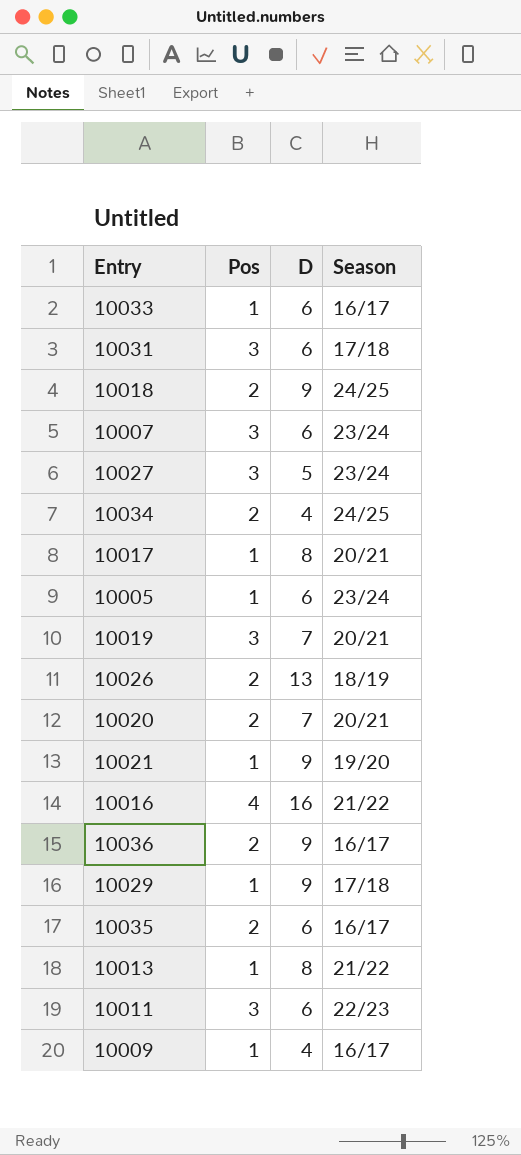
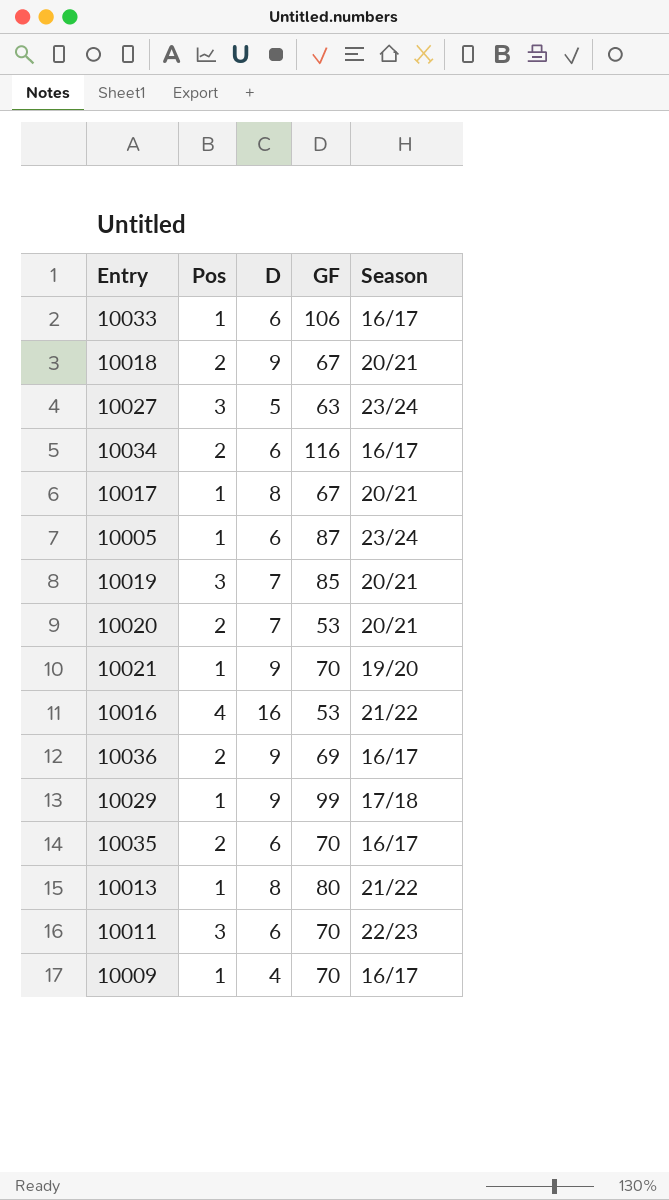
column GF | position: none -> 4
row 10031: 3 | 6 | 17/18 -> none
row 10007: 3 | 6 | 23/24 -> none
row 10026: 2 | 13 | 18/19 -> none
10018 | Season: 24/25 -> 20/21
10034 | D: 4 -> 6
10034 | Season: 24/25 -> 16/17

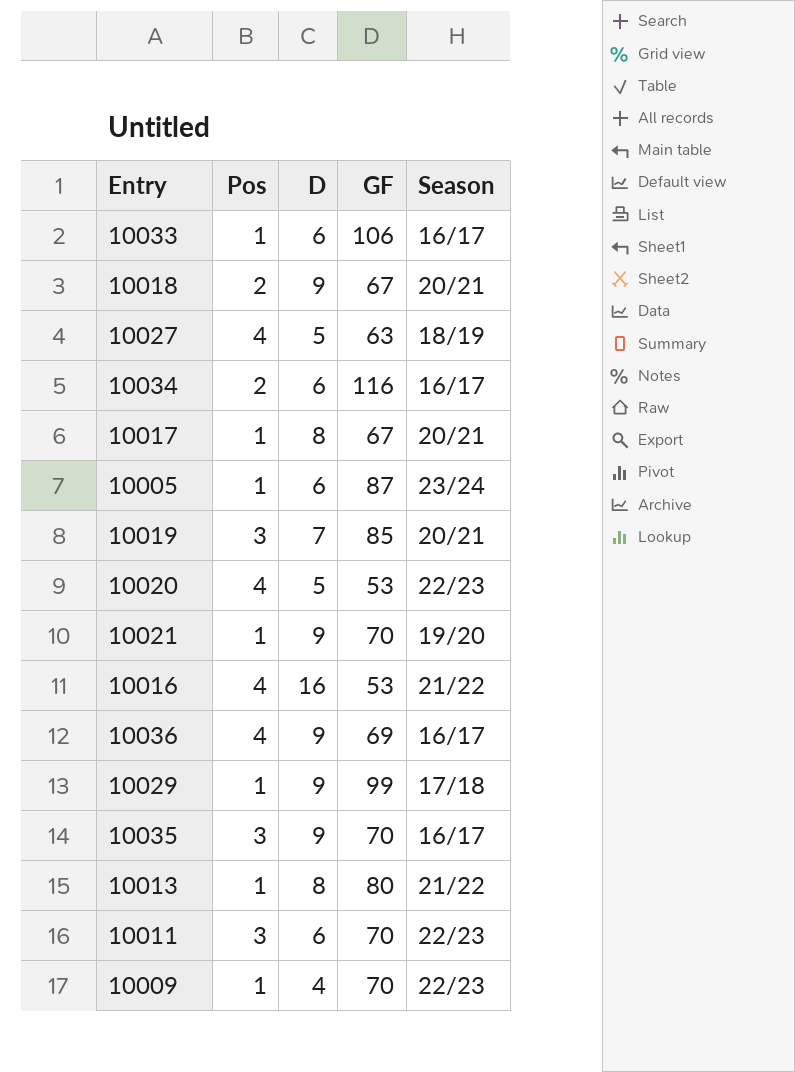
10027 | Pos: 3 -> 4
10027 | Season: 23/24 -> 18/19
10020 | Pos: 2 -> 4
10020 | D: 7 -> 5
10020 | Season: 20/21 -> 22/23
10036 | Pos: 2 -> 4
10035 | Pos: 2 -> 3
10035 | D: 6 -> 9
10009 | Season: 16/17 -> 22/23

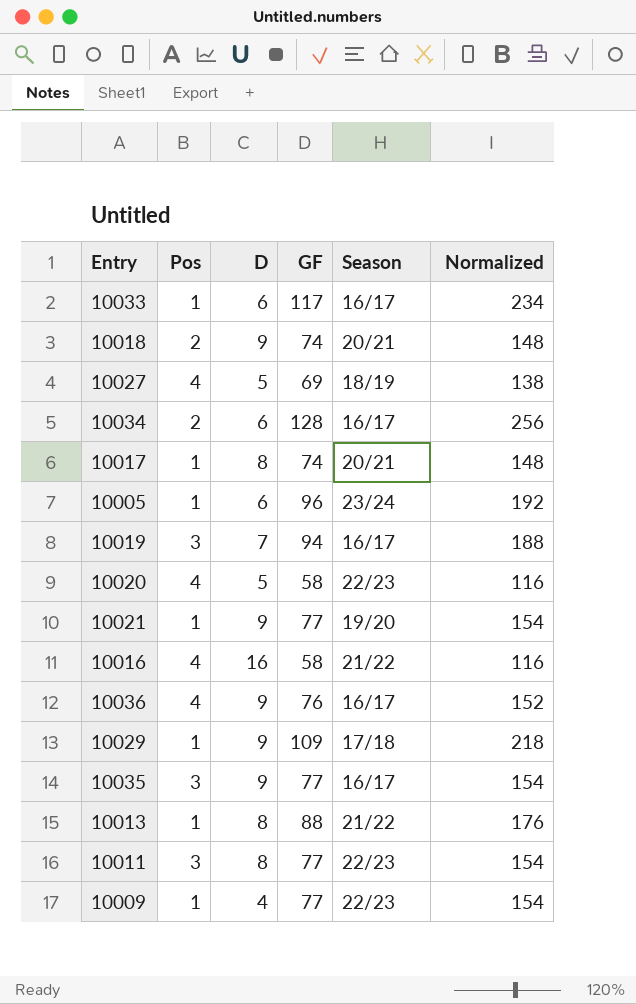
column Normalized | formula: none -> [GF] * 2
10033 | GF: 106 -> 117
10018 | GF: 67 -> 74
10027 | GF: 63 -> 69
10034 | GF: 116 -> 128
10017 | GF: 67 -> 74
10005 | GF: 87 -> 96
10019 | GF: 85 -> 94
10019 | Season: 20/21 -> 16/17
10020 | GF: 53 -> 58
10021 | GF: 70 -> 77
10016 | GF: 53 -> 58
10036 | GF: 69 -> 76
10029 | GF: 99 -> 109
10035 | GF: 70 -> 77
10013 | GF: 80 -> 88
10011 | D: 6 -> 8
10011 | GF: 70 -> 77
10009 | GF: 70 -> 77

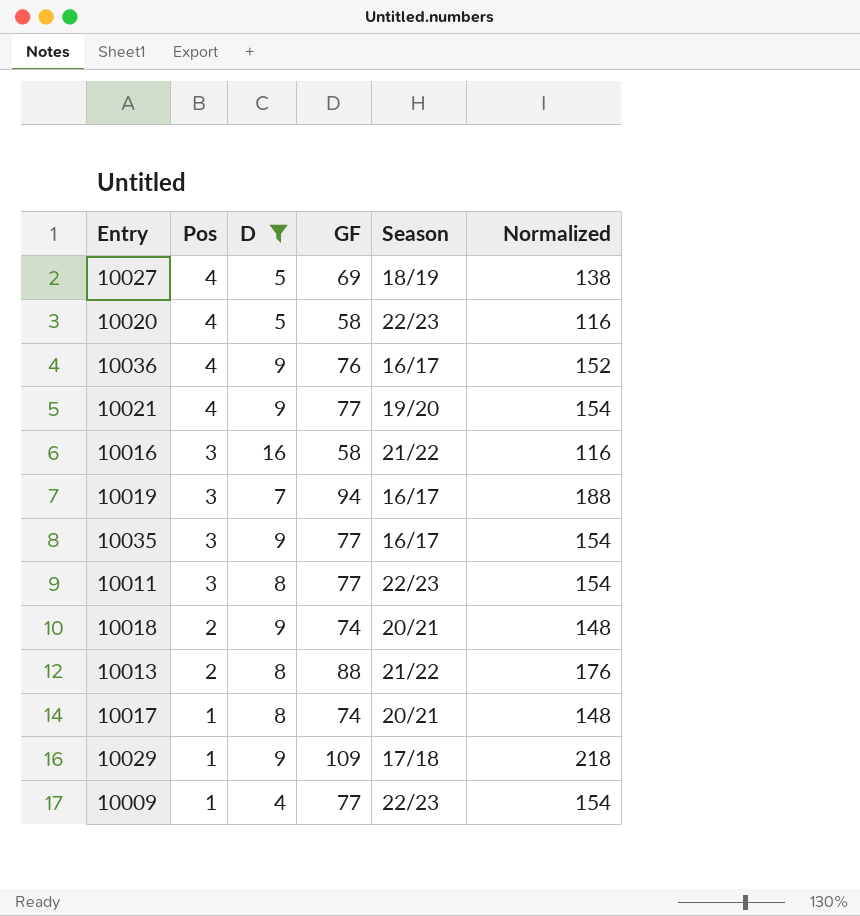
filter: none -> D != 6
row order: none -> Pos descending
10021 | Pos: 1 -> 4
10016 | Pos: 4 -> 3
10013 | Pos: 1 -> 2

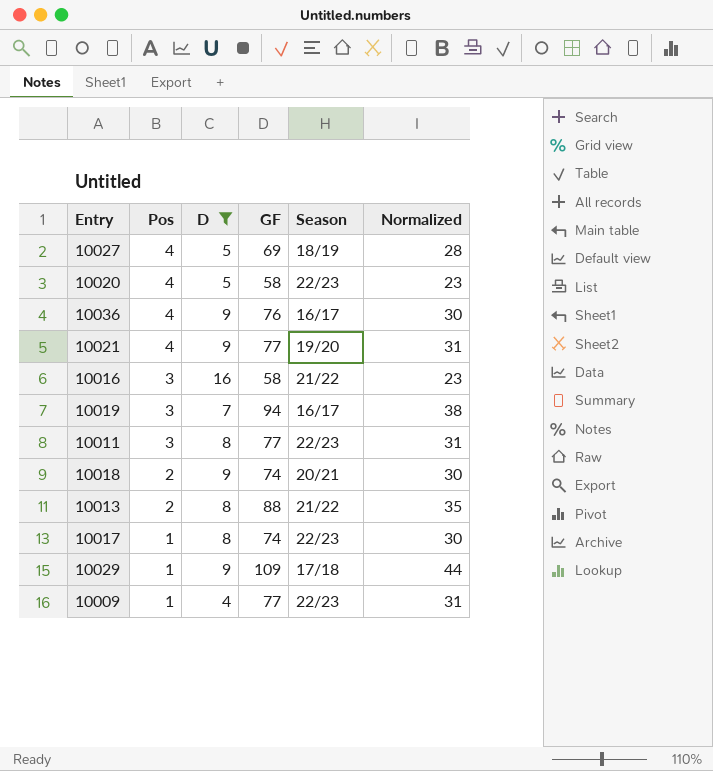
column Normalized | formula: [GF] * 2 -> [GF] * 0.4
row 10035: 3 | 9 | 77 | 16/17 | 154 -> none
10017 | Season: 20/21 -> 22/23

